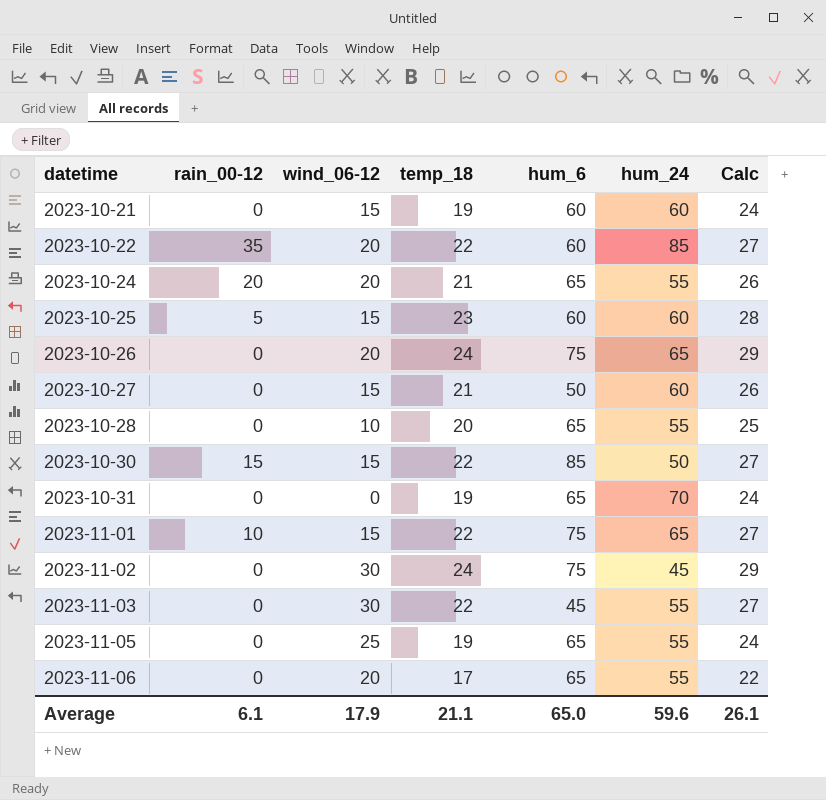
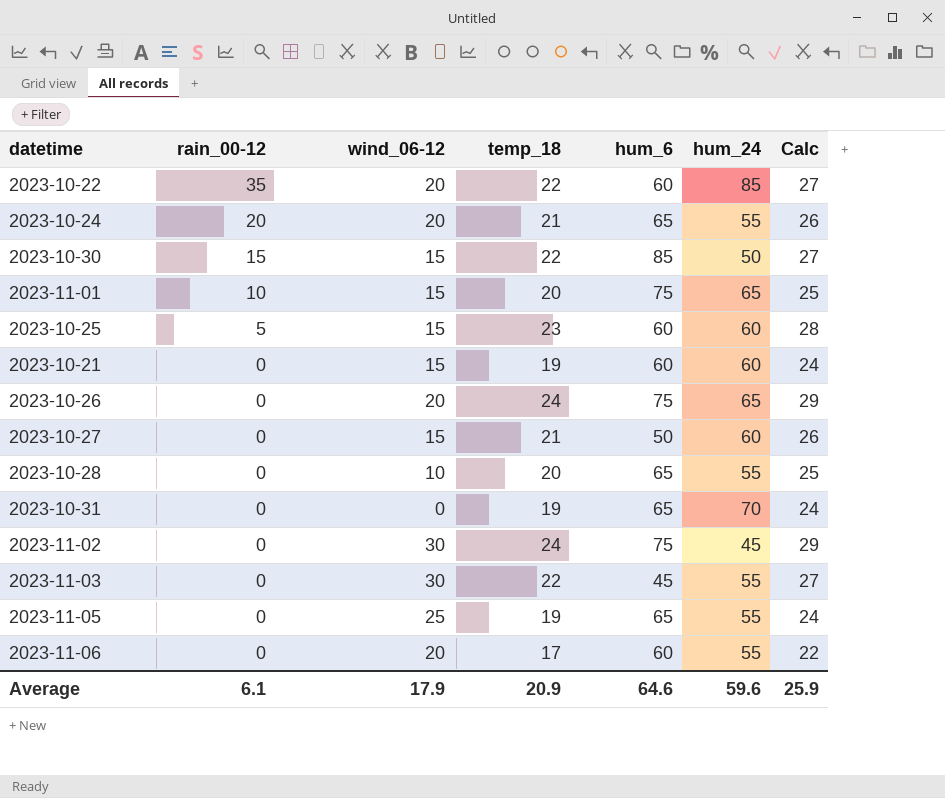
row order: datetime ascending -> rain_00-12 descending
2023-11-01 | temp_18: 22 -> 20
2023-11-01 | Calc: 27 -> 25
2023-11-06 | hum_6: 65 -> 60
Average | temp_18: 21.1 -> 20.9
Average | hum_6: 65.0 -> 64.6
Average | Calc: 26.1 -> 25.9

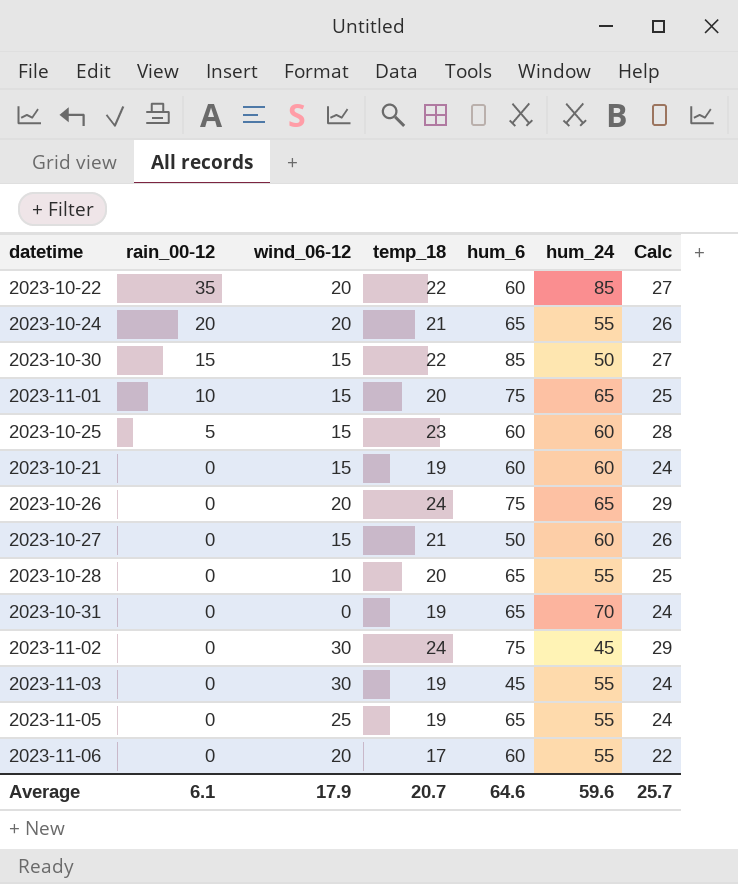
2023-11-03 | temp_18: 22 -> 19
2023-11-03 | Calc: 27 -> 24
Average | temp_18: 20.9 -> 20.7
Average | Calc: 25.9 -> 25.7

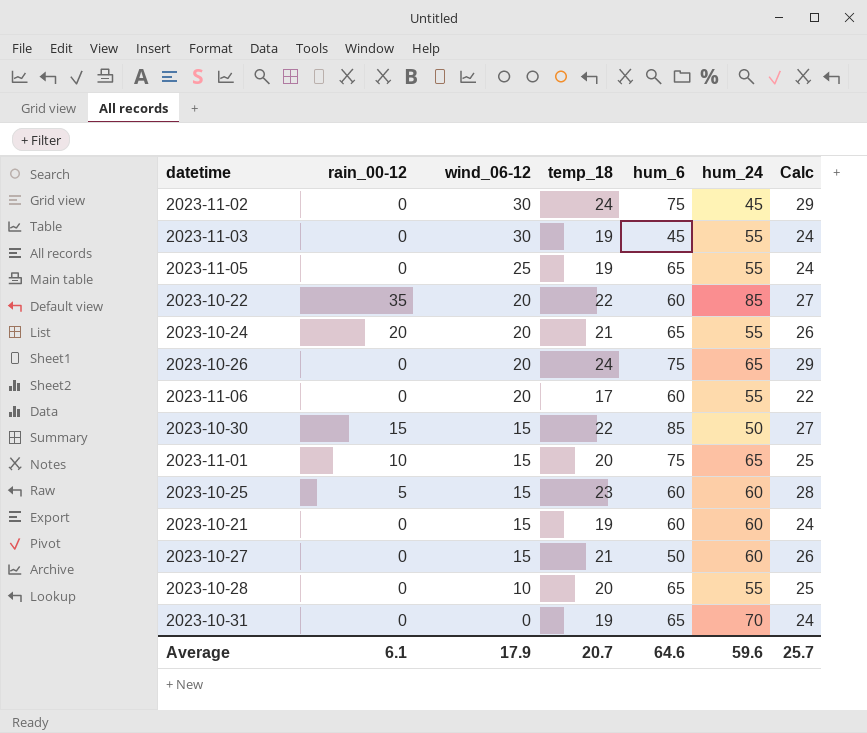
row order: rain_00-12 descending -> wind_06-12 descending

